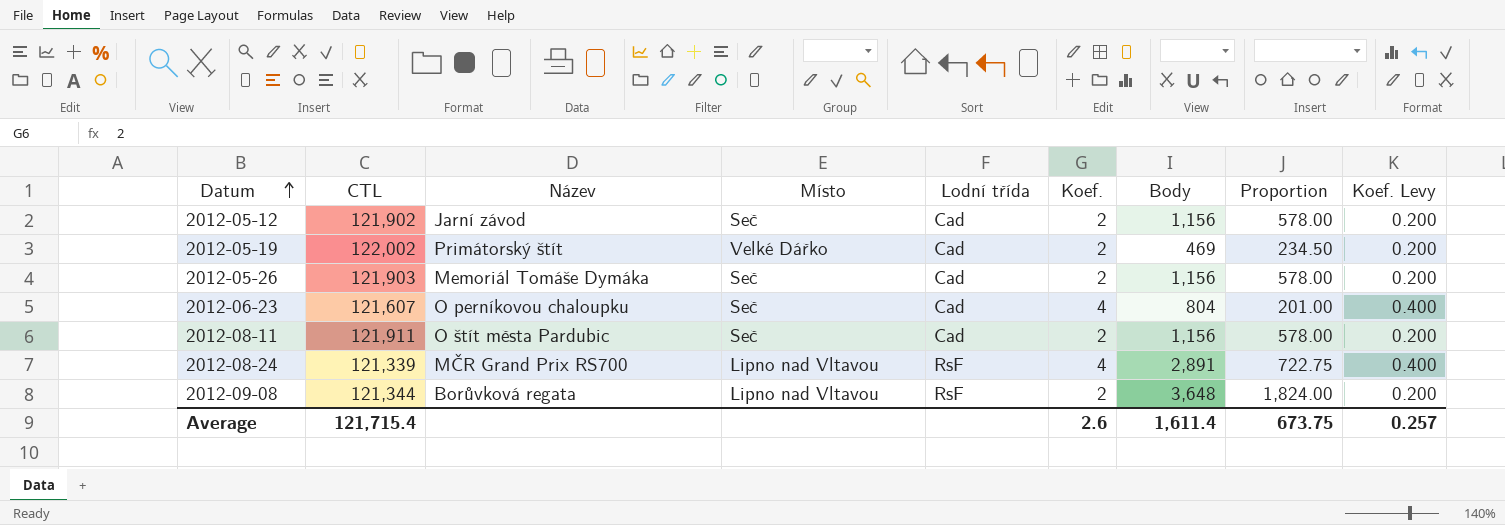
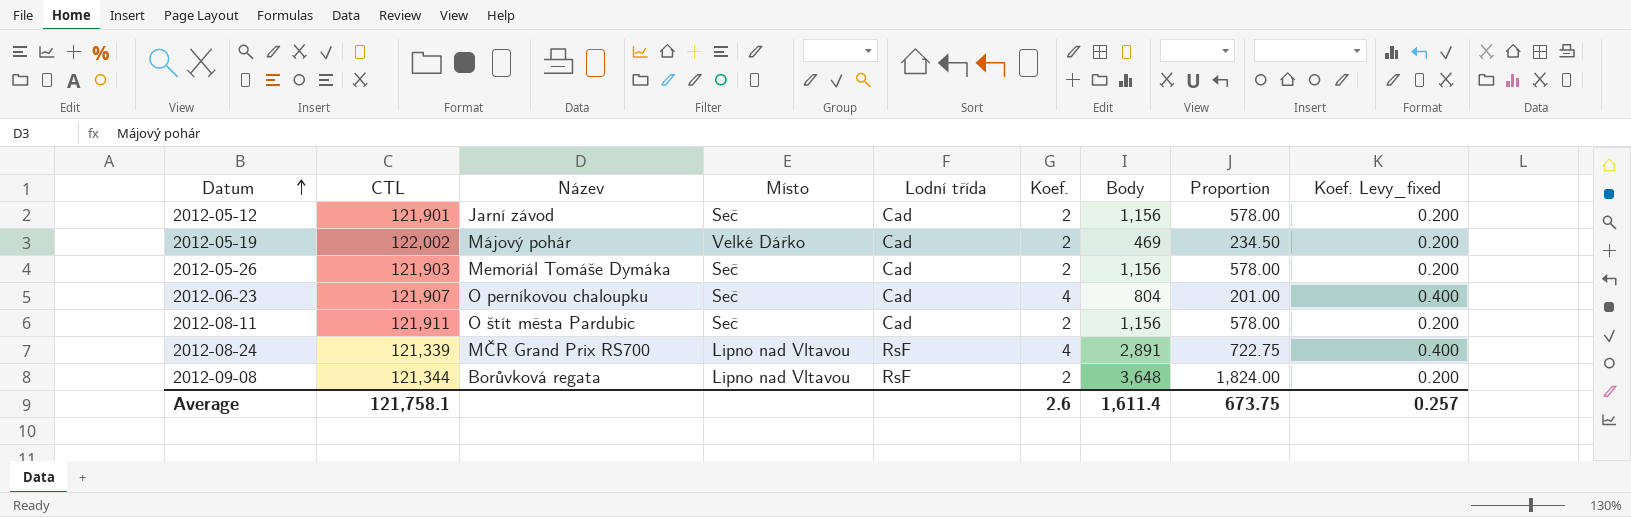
column name: Koef. Levy -> Koef. Levy_fixed
2012-05-12 | CTL: 121,902 -> 121,901
2012-05-19 | Název: Primátorský štít -> Májový pohár
2012-06-23 | CTL: 121,607 -> 121,907
Average | CTL: 121,715.4 -> 121,758.1

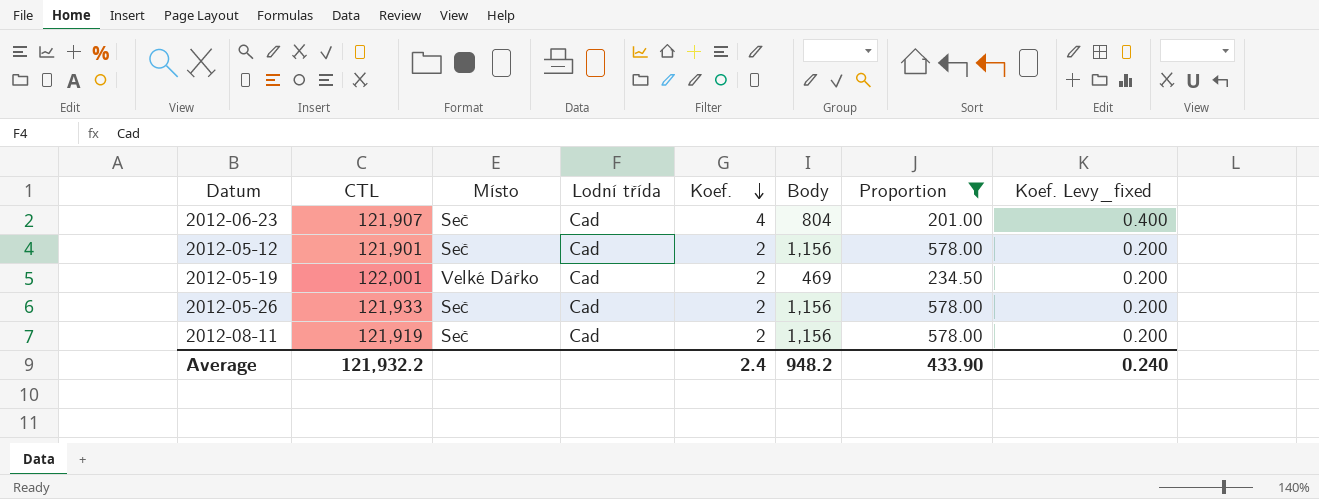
filter: none -> Proportion <= 578.00
row order: Datum ascending -> Koef. descending
column Název | position: 3 -> none
2012-05-19 | CTL: 122,002 -> 122,001
2012-05-26 | CTL: 121,903 -> 121,933
2012-08-11 | CTL: 121,911 -> 121,919
Average | CTL: 121,758.1 -> 121,932.2
Average | Koef.: 2.6 -> 2.4
Average | Body: 1,611.4 -> 948.2
Average | Proportion: 673.75 -> 433.90
Average | Koef. Levy_fixed: 0.257 -> 0.240

